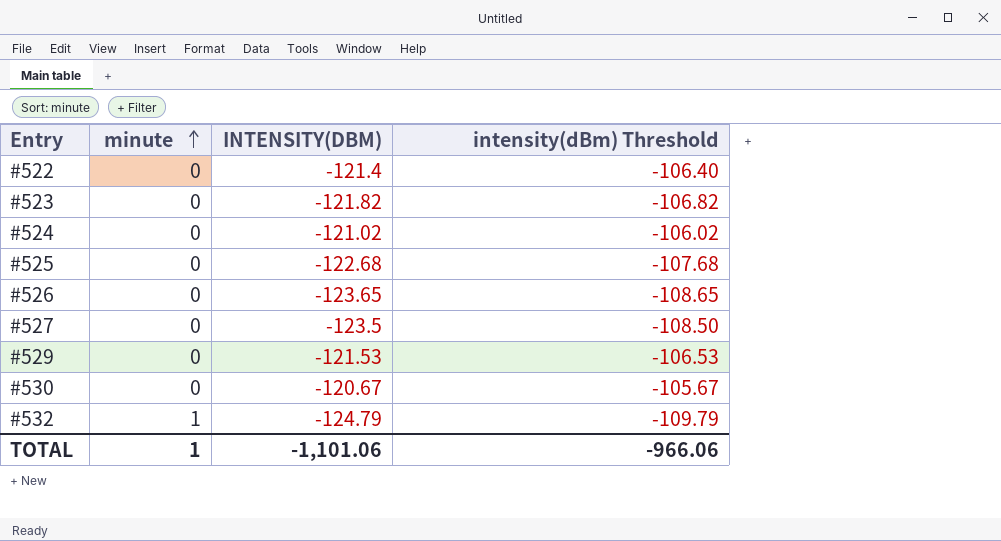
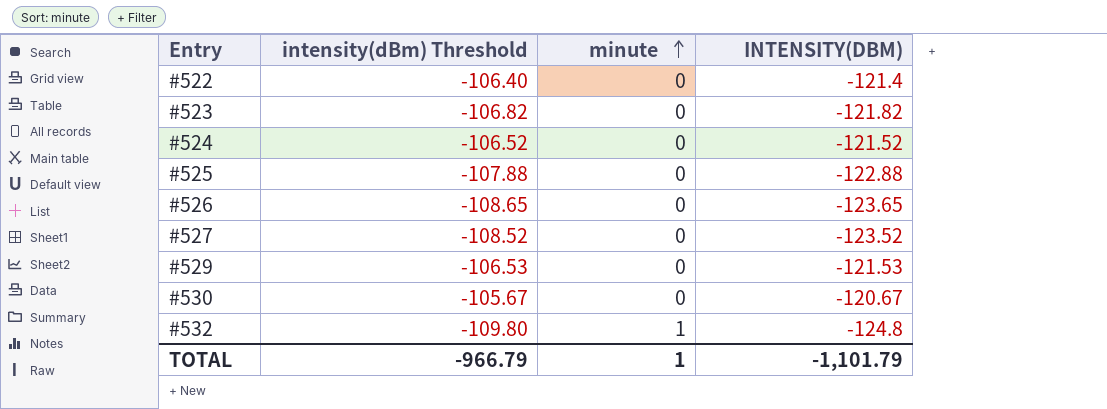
column intensity(dBm) Threshold | position: 4 -> 2
#524 | intensity(dBm) Threshold: -106.02 -> -106.52
#524 | INTENSITY(DBM): -121.02 -> -121.52
#525 | intensity(dBm) Threshold: -107.68 -> -107.88
#525 | INTENSITY(DBM): -122.68 -> -122.88
#527 | intensity(dBm) Threshold: -108.50 -> -108.52
#527 | INTENSITY(DBM): -123.5 -> -123.52
#532 | intensity(dBm) Threshold: -109.79 -> -109.80
#532 | INTENSITY(DBM): -124.79 -> -124.8
TOTAL | intensity(dBm) Threshold: -966.06 -> -966.79
TOTAL | INTENSITY(DBM): -1,101.06 -> -1,101.79

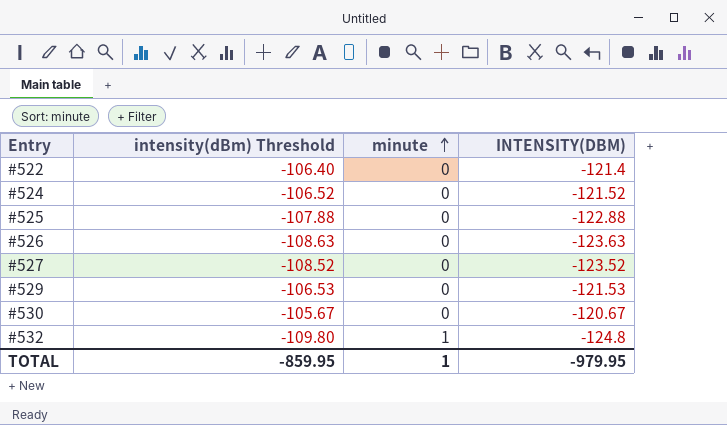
row #523: -106.82 | 0 | -121.82 -> none
#526 | intensity(dBm) Threshold: -108.65 -> -108.63
#526 | INTENSITY(DBM): -123.65 -> -123.63
TOTAL | intensity(dBm) Threshold: -966.79 -> -859.95
TOTAL | INTENSITY(DBM): -1,101.79 -> -979.95

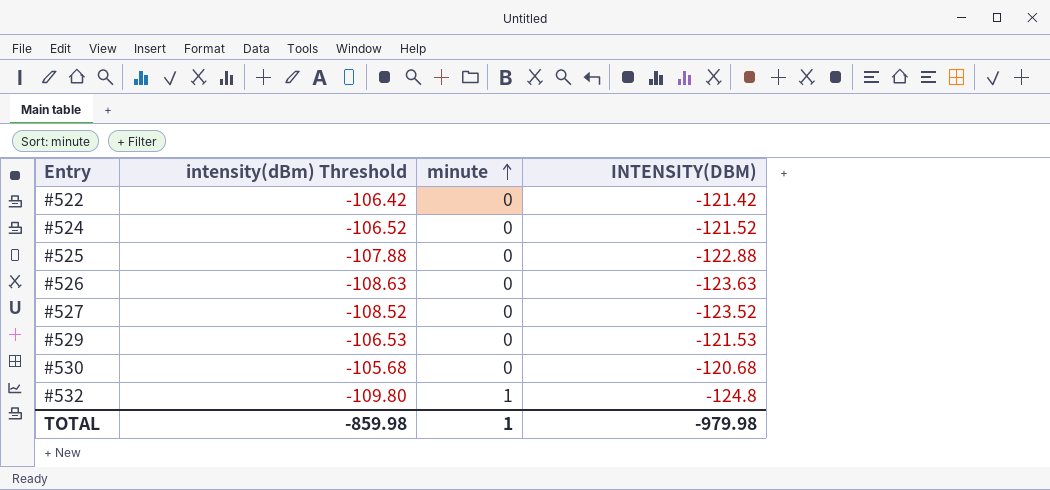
#522 | intensity(dBm) Threshold: -106.40 -> -106.42
#522 | INTENSITY(DBM): -121.4 -> -121.42
#530 | intensity(dBm) Threshold: -105.67 -> -105.68
#530 | INTENSITY(DBM): -120.67 -> -120.68
TOTAL | intensity(dBm) Threshold: -859.95 -> -859.98
TOTAL | INTENSITY(DBM): -979.95 -> -979.98

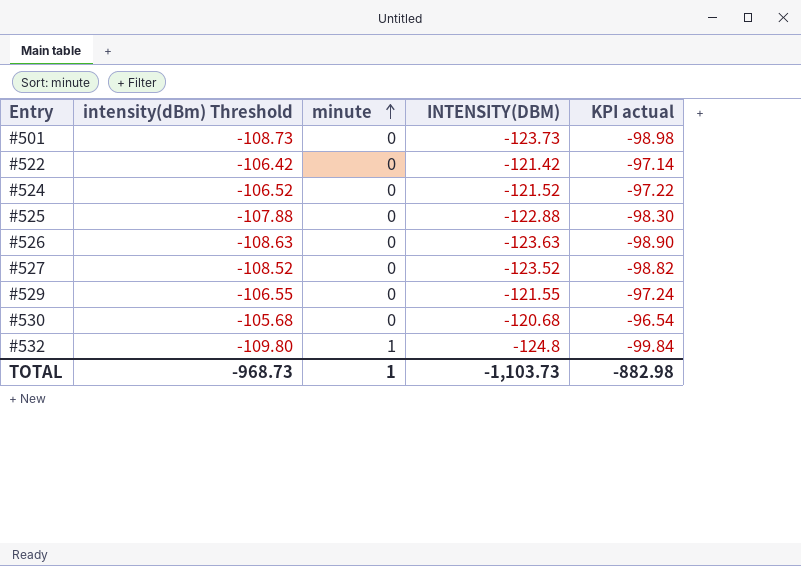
column KPI actual | formula: none -> [INTENSITY(DBM)] * 0.8
row #501: none -> -108.73 | 0 | -123.73 | -98.98
#529 | intensity(dBm) Threshold: -106.53 -> -106.55
#529 | INTENSITY(DBM): -121.53 -> -121.55
TOTAL | intensity(dBm) Threshold: -859.98 -> -968.73
TOTAL | INTENSITY(DBM): -979.98 -> -1,103.73

